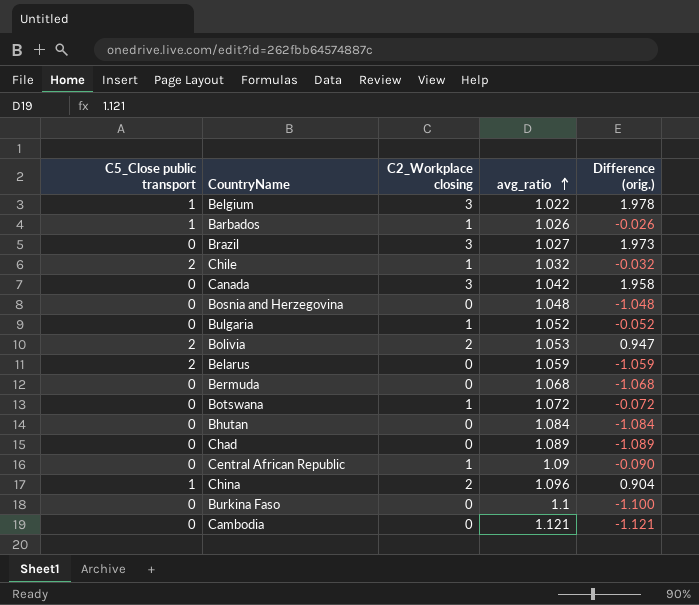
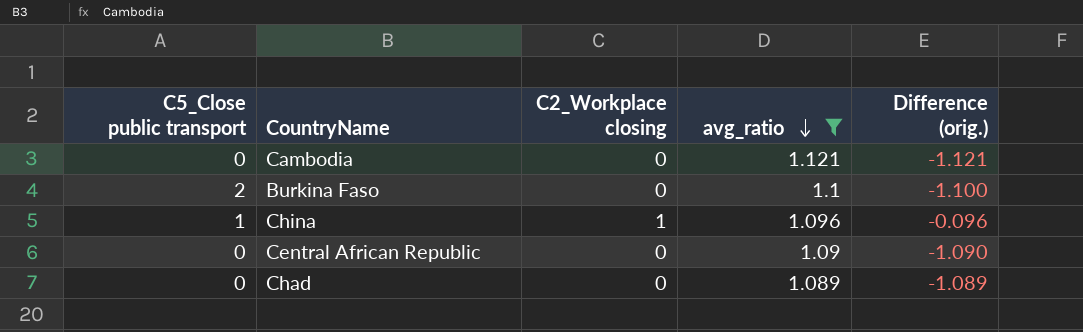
filter: none -> avg_ratio >= 1.089
row order: avg_ratio ascending -> avg_ratio descending
Burkina Faso | C5_Close public transport: 0 -> 2
China | C2_Workplace closing: 2 -> 1
China | Difference (orig.): 0.904 -> -0.096
Central African Republic | C2_Workplace closing: 1 -> 0
Central African Republic | Difference (orig.): -0.090 -> -1.090

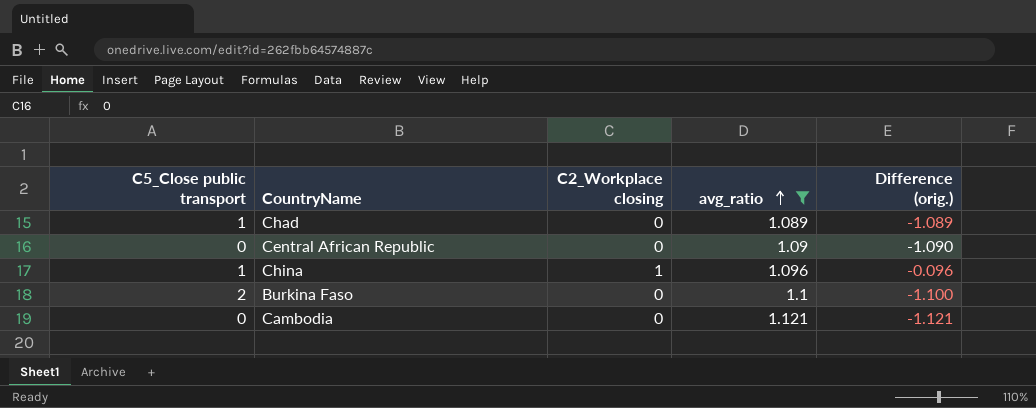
row order: avg_ratio descending -> avg_ratio ascending
Chad | C5_Close public transport: 0 -> 1

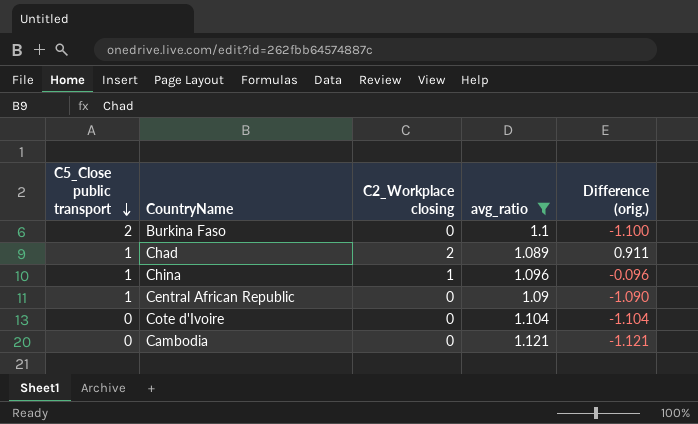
row order: avg_ratio ascending -> C5_Close public transport descending
Chad | C2_Workplace closing: 0 -> 2
Chad | Difference (orig.): -1.089 -> 0.911
Central African Republic | C5_Close public transport: 0 -> 1
row Cote d'Ivoire: none -> 0 | 0 | 1.104 | -1.104

